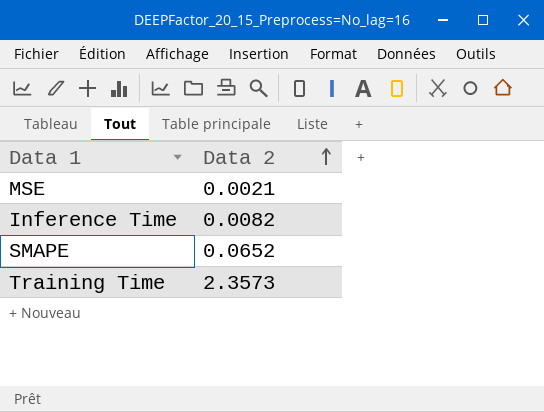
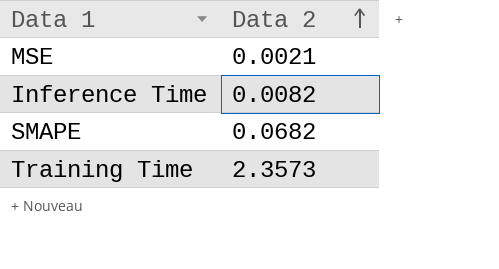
SMAPE | Data 2: 0.0652 -> 0.0682

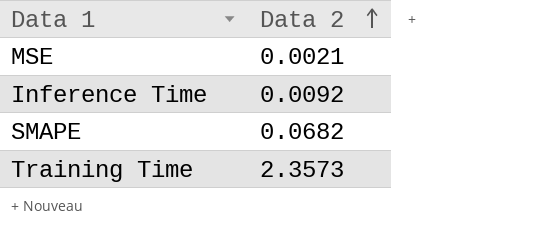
Inference Time | Data 2: 0.0082 -> 0.0092

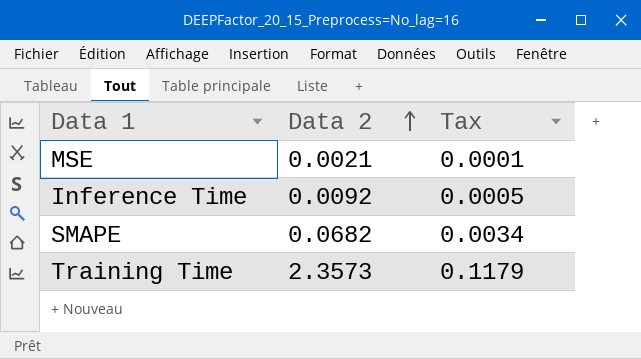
column Tax | formula: none -> [Data 2] * 0.05

